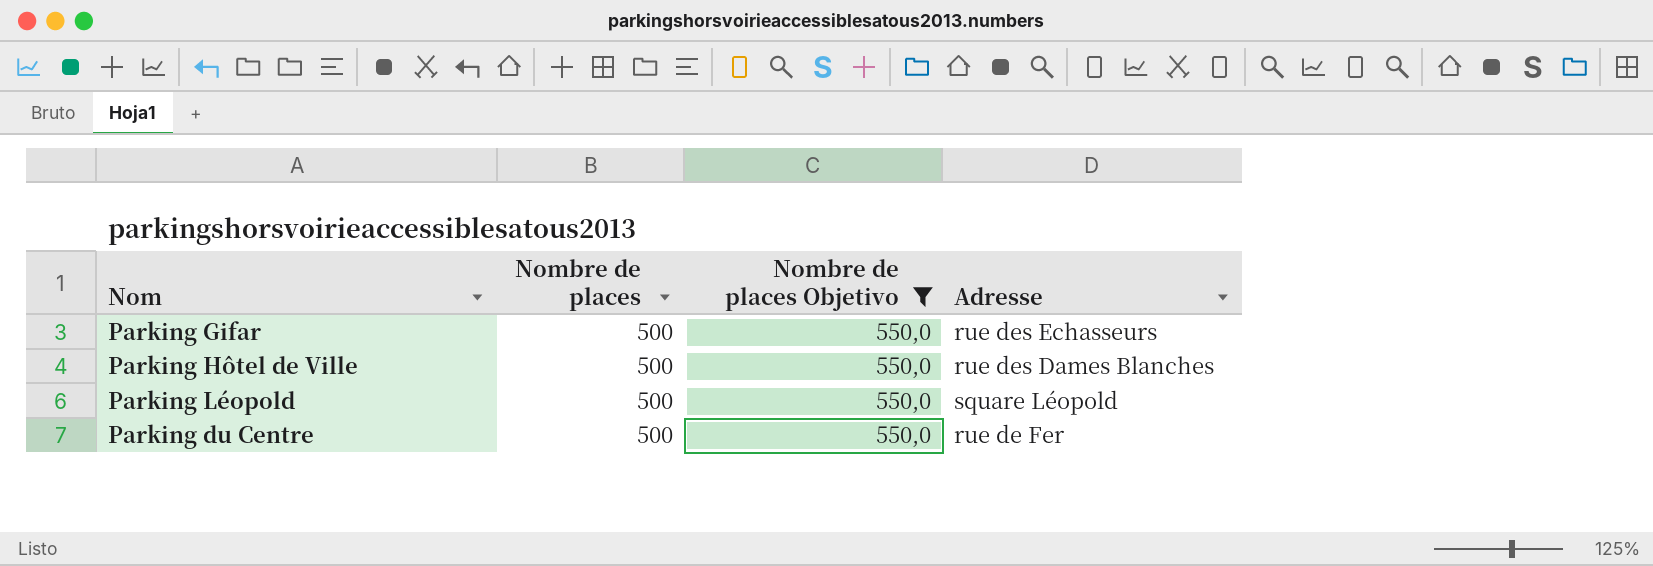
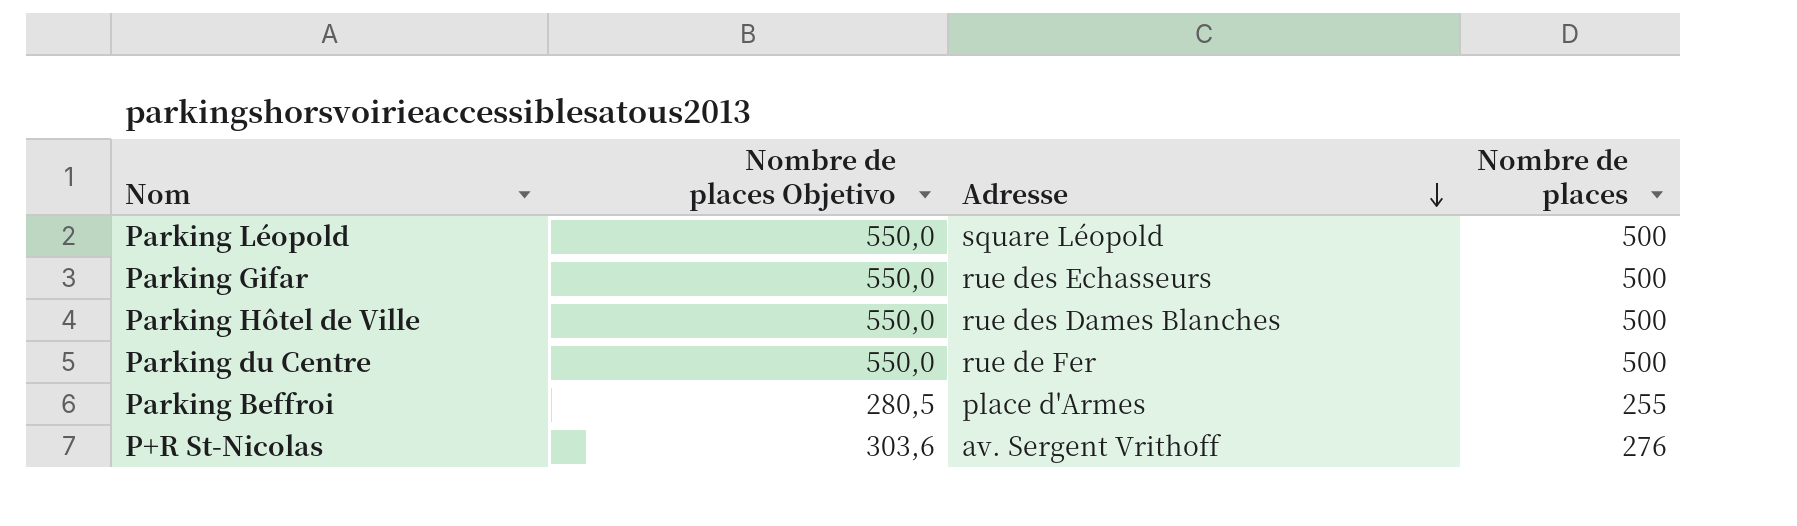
filter: Nombre de places Objetivo = 550,0 -> none
row order: none -> Adresse descending
column Nombre de places | position: 2 -> 4

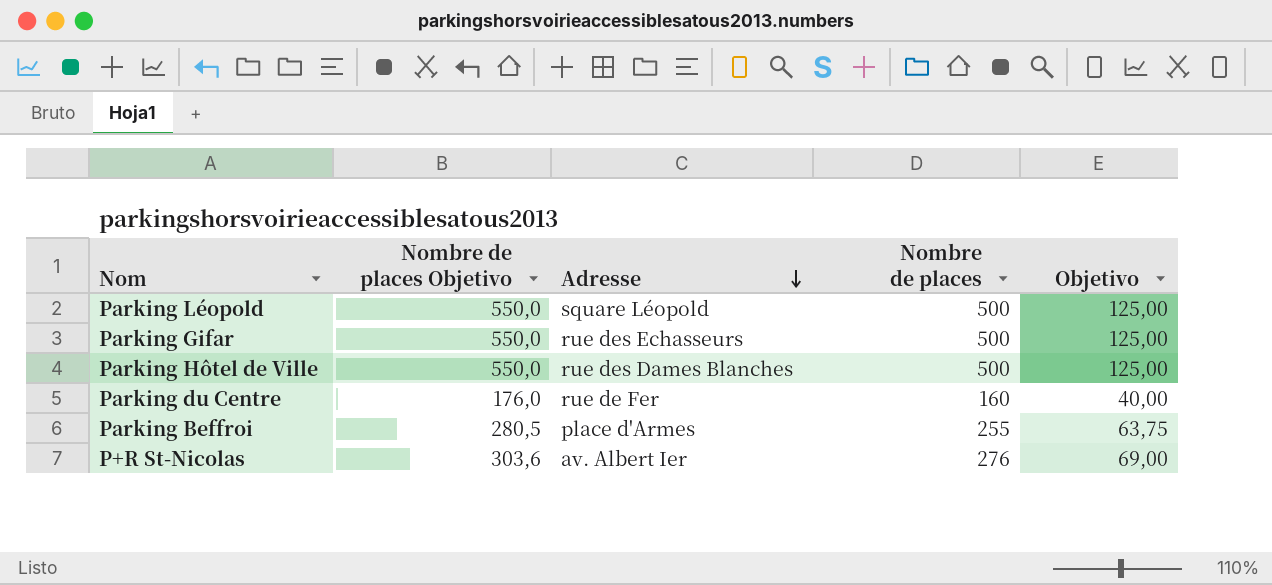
column Objetivo | formula: none -> [Nombre de places] * 0,25
Parking du Centre | Nombre de places Objetivo: 550,0 -> 176,0
Parking du Centre | Nombre de places: 500 -> 160
P+R St-Nicolas | Adresse: av. Sergent Vrithoff -> av. Albert Ier

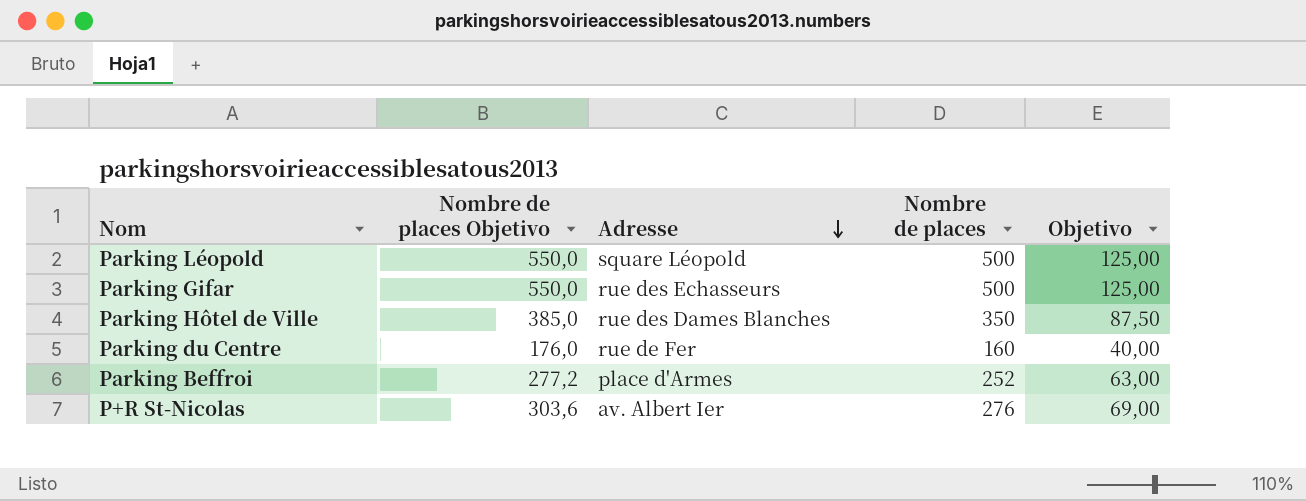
Parking Hôtel de Ville | Nombre de places Objetivo: 550,0 -> 385,0
Parking Hôtel de Ville | Nombre de places: 500 -> 350
Parking Hôtel de Ville | Objetivo: 125,00 -> 87,50
Parking Beffroi | Nombre de places Objetivo: 280,5 -> 277,2
Parking Beffroi | Nombre de places: 255 -> 252
Parking Beffroi | Objetivo: 63,75 -> 63,00

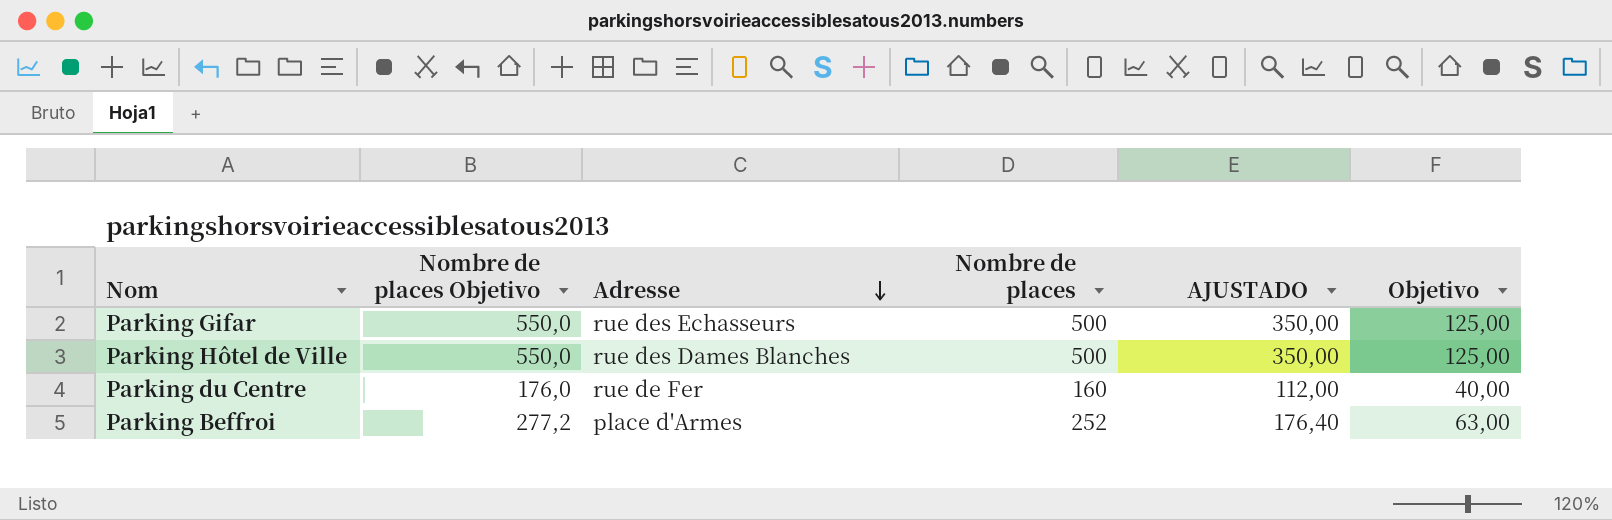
column AJUSTADO | formula: none -> [Nombre de places] * 0,7
row Parking Léopold: 550,0 | square Léopold | 500 | 125,00 -> none
row P+R St-Nicolas: 303,6 | av. Albert Ier | 276 | 69,00 -> none
Parking Hôtel de Ville | Nombre de places Objetivo: 385,0 -> 550,0
Parking Hôtel de Ville | Nombre de places: 350 -> 500
Parking Hôtel de Ville | Objetivo: 87,50 -> 125,00

